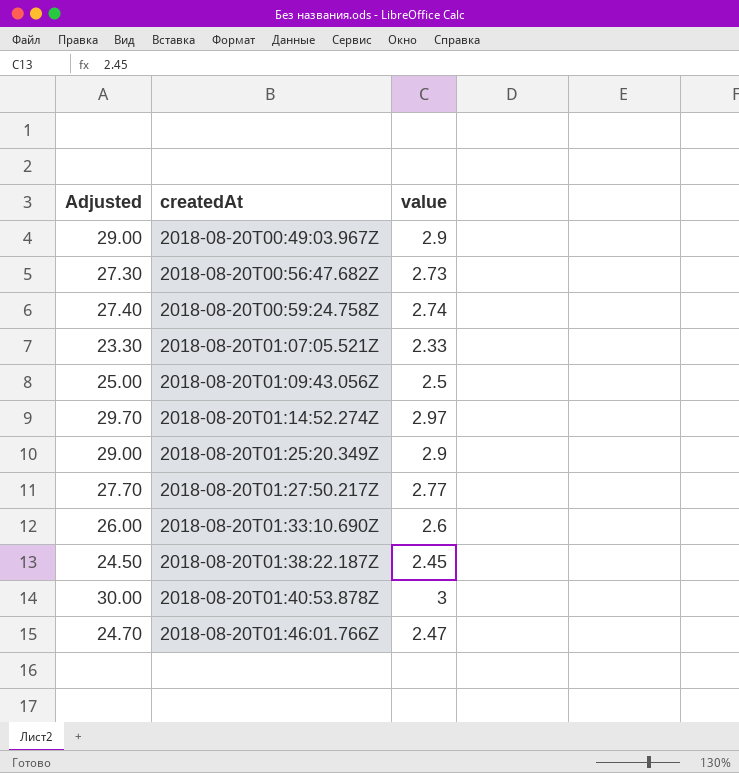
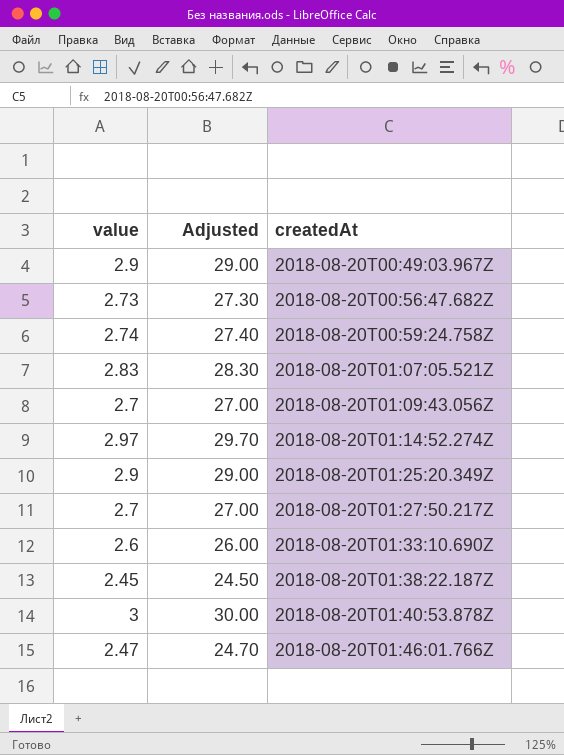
column value | position: 3 -> 1
2018-08-20T01:07:05.521Z | value: 2.33 -> 2.83
2018-08-20T01:07:05.521Z | Adjusted: 23.30 -> 28.30
2018-08-20T01:09:43.056Z | value: 2.5 -> 2.7
2018-08-20T01:09:43.056Z | Adjusted: 25.00 -> 27.00
2018-08-20T01:27:50.217Z | value: 2.77 -> 2.7
2018-08-20T01:27:50.217Z | Adjusted: 27.70 -> 27.00

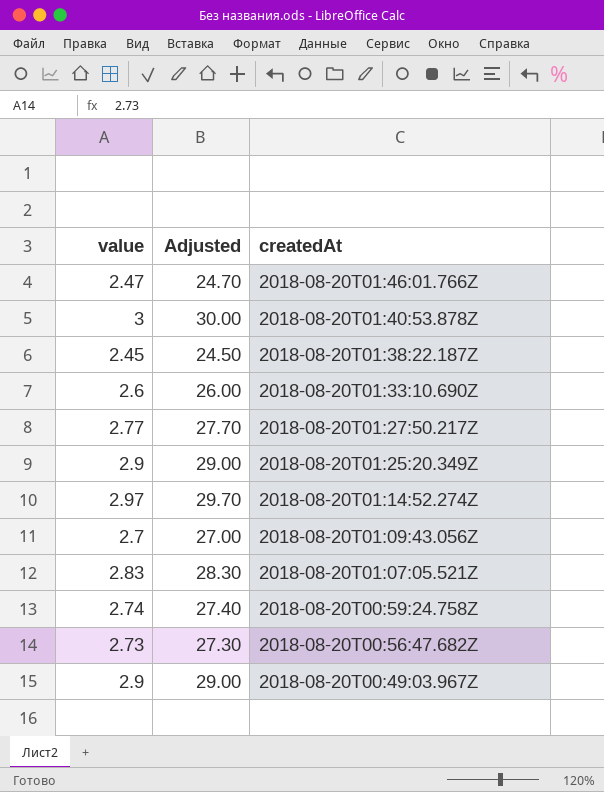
row order: createdAt ascending -> createdAt descending
2018-08-20T01:27:50.217Z | value: 2.7 -> 2.77
2018-08-20T01:27:50.217Z | Adjusted: 27.00 -> 27.70

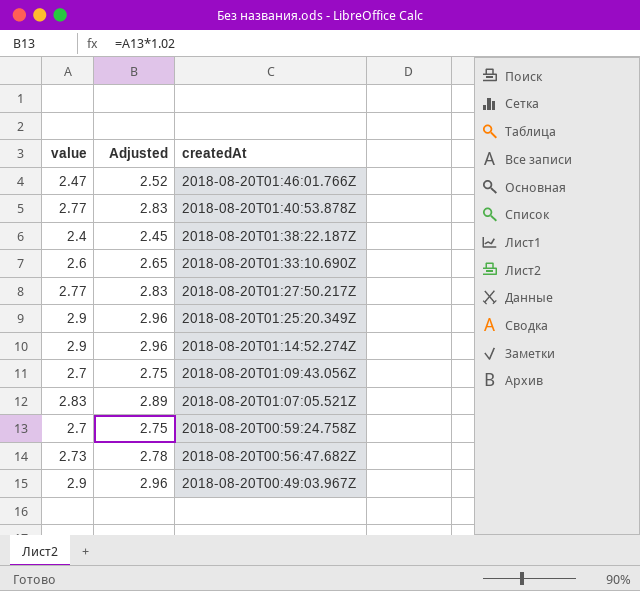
column Adjusted | formula: [value] * 10 -> [value] * 1.02
2018-08-20T01:40:53.878Z | value: 3 -> 2.77
2018-08-20T01:38:22.187Z | value: 2.45 -> 2.4
2018-08-20T01:14:52.274Z | value: 2.97 -> 2.9
2018-08-20T00:59:24.758Z | value: 2.74 -> 2.7

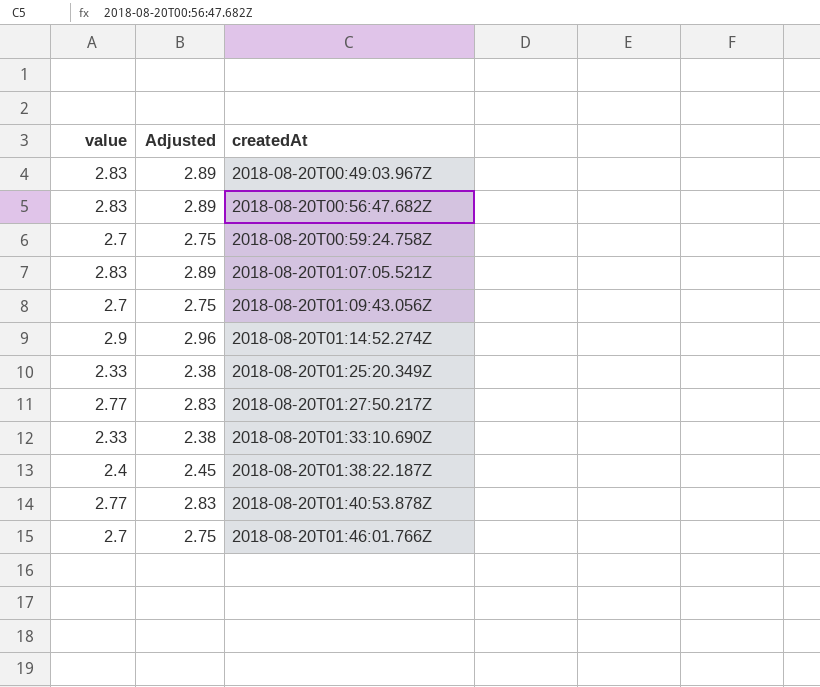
row order: createdAt descending -> createdAt ascending
2018-08-20T00:49:03.967Z | value: 2.9 -> 2.83
2018-08-20T00:49:03.967Z | Adjusted: 2.96 -> 2.89
2018-08-20T00:56:47.682Z | value: 2.73 -> 2.83
2018-08-20T00:56:47.682Z | Adjusted: 2.78 -> 2.89
2018-08-20T01:25:20.349Z | value: 2.9 -> 2.33
2018-08-20T01:25:20.349Z | Adjusted: 2.96 -> 2.38
2018-08-20T01:33:10.690Z | value: 2.6 -> 2.33
2018-08-20T01:33:10.690Z | Adjusted: 2.65 -> 2.38
2018-08-20T01:46:01.766Z | value: 2.47 -> 2.7
2018-08-20T01:46:01.766Z | Adjusted: 2.52 -> 2.75

